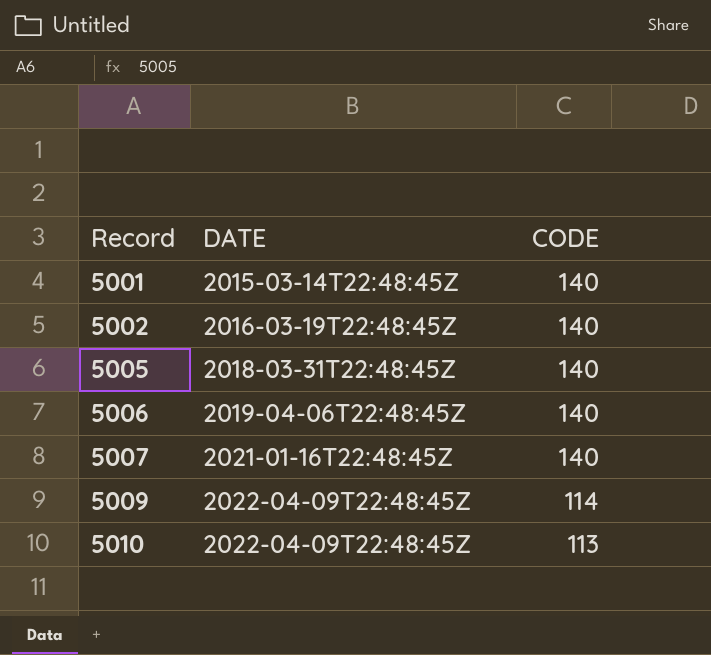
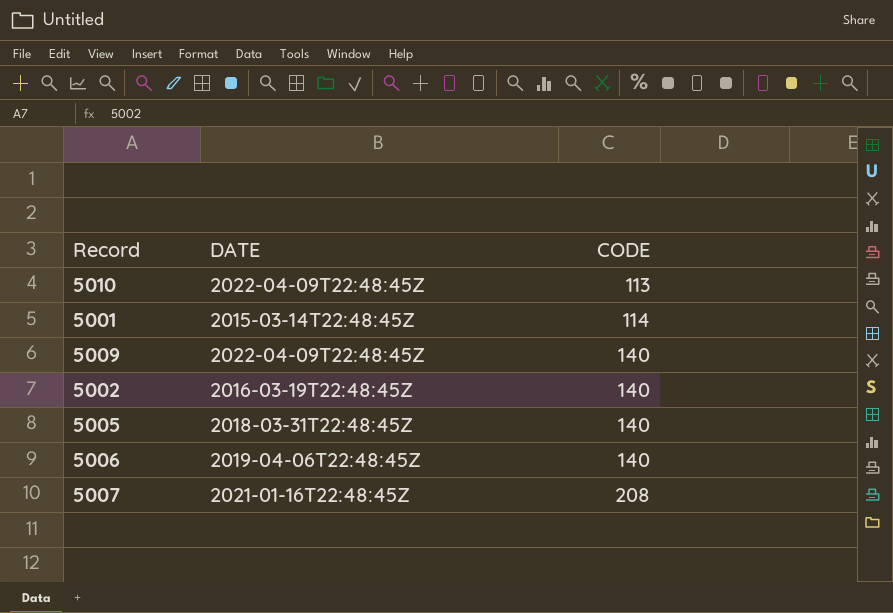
row order: Record ascending -> CODE ascending
5001 | CODE: 140 -> 114
5009 | CODE: 114 -> 140
5007 | CODE: 140 -> 208

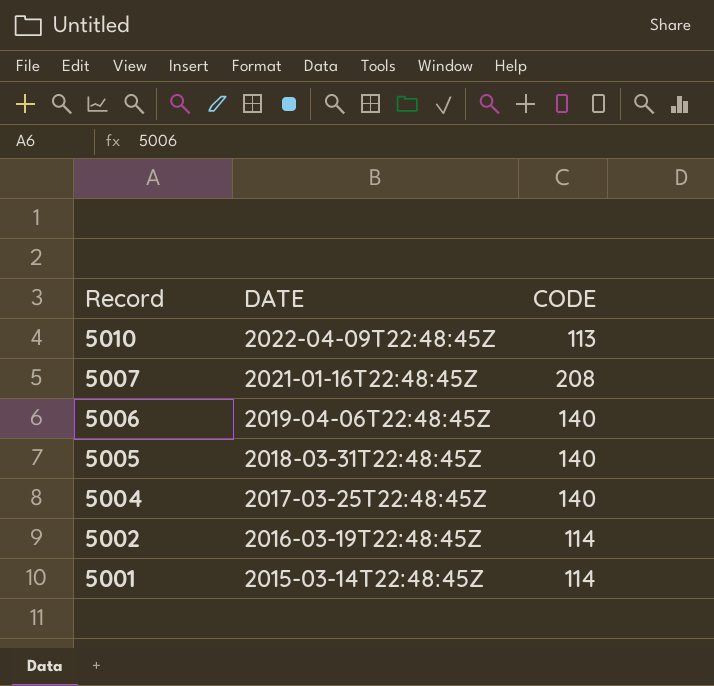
row order: CODE ascending -> Record descending
row 5009: 2022-04-09T22:48:45Z | 140 -> none
row 5004: none -> 2017-03-25T22:48:45Z | 140
5002 | CODE: 140 -> 114

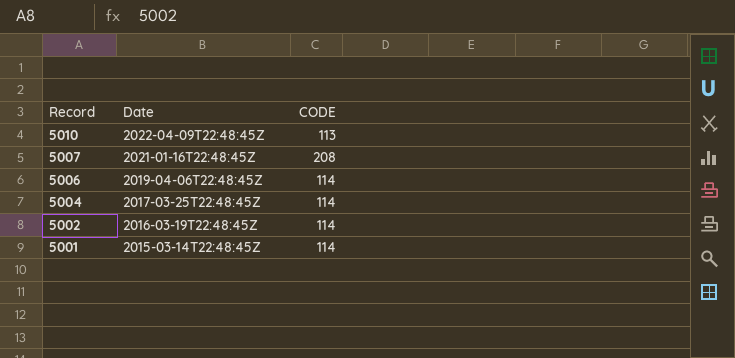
column name: DATE -> Date
row 5005: 2018-03-31T22:48:45Z | 140 -> none
5006 | CODE: 140 -> 114
5004 | CODE: 140 -> 114

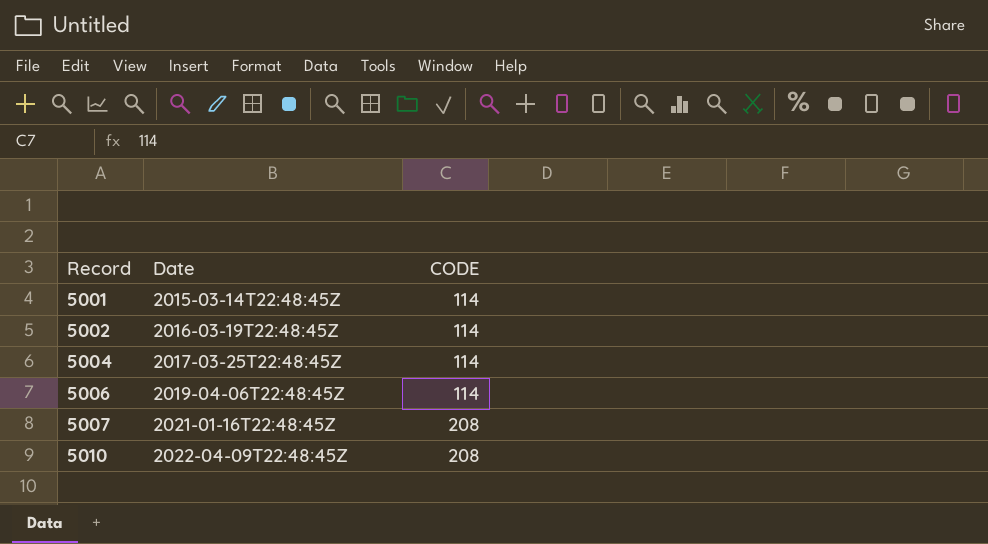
row order: Record descending -> Record ascending
5010 | CODE: 113 -> 208

